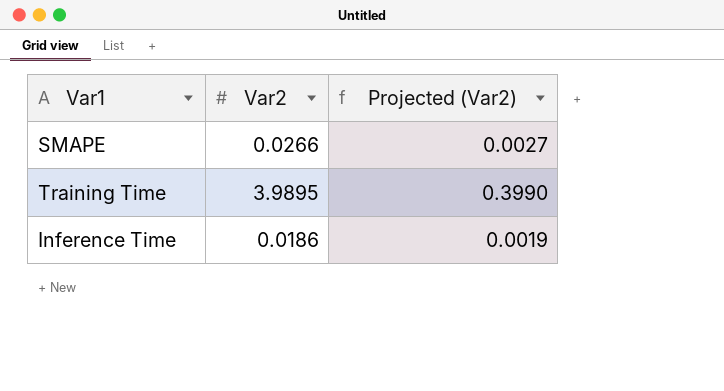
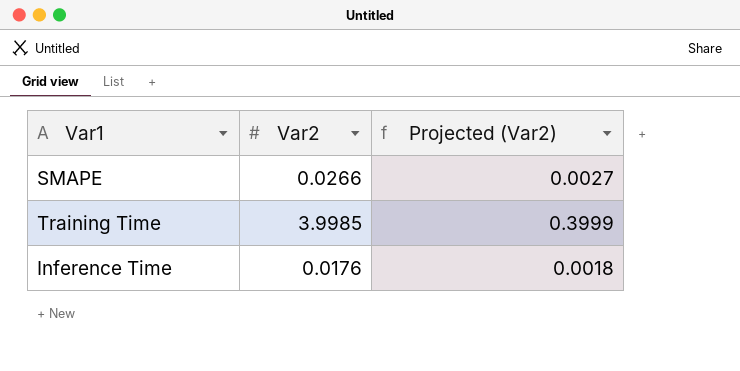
Training Time | Var2: 3.9895 -> 3.9985
Training Time | Projected (Var2): 0.3990 -> 0.3999
Inference Time | Var2: 0.0186 -> 0.0176
Inference Time | Projected (Var2): 0.0019 -> 0.0018

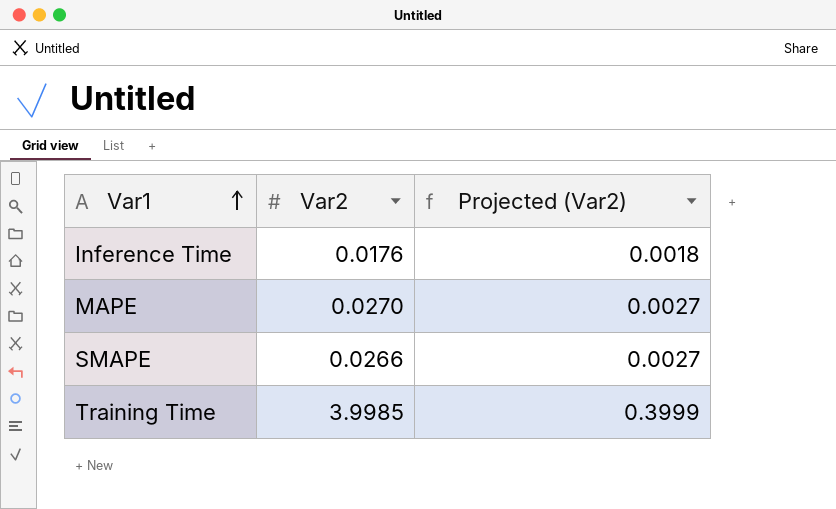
row order: none -> Var1 ascending
row MAPE: none -> 0.0270 | 0.0027

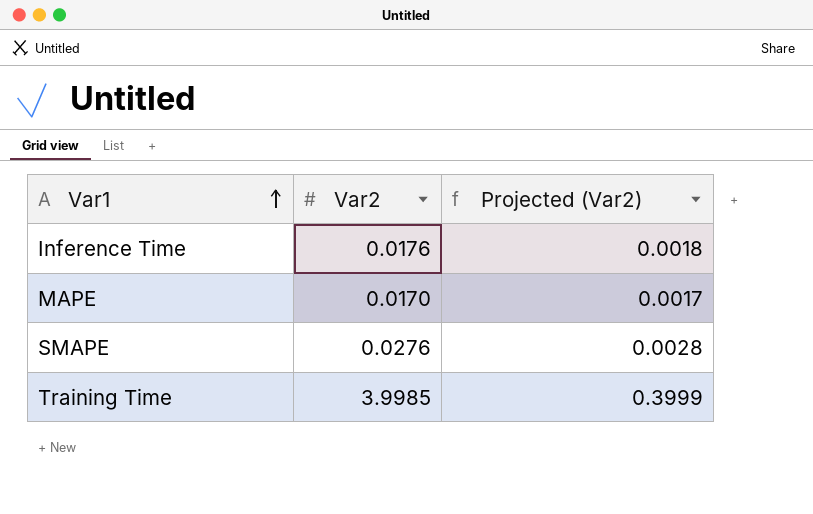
MAPE | Var2: 0.0270 -> 0.0170
MAPE | Projected (Var2): 0.0027 -> 0.0017
SMAPE | Var2: 0.0266 -> 0.0276
SMAPE | Projected (Var2): 0.0027 -> 0.0028

